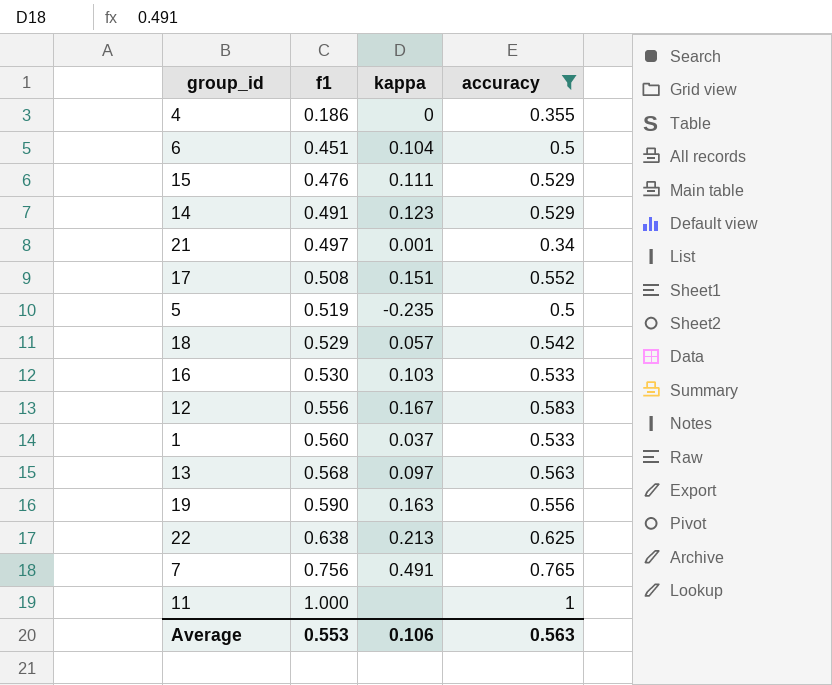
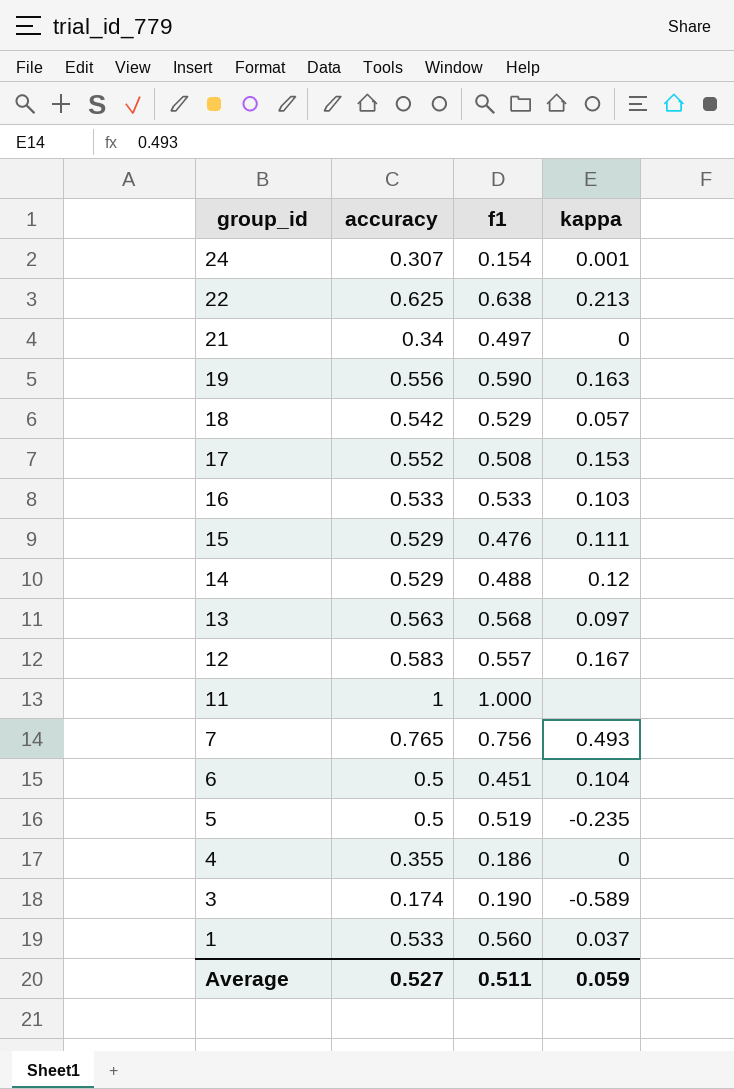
filter: accuracy >= 0.34 -> none
row order: f1 ascending -> group_id descending
column accuracy | position: 4 -> 2
21 | kappa: 0.001 -> 0
17 | kappa: 0.151 -> 0.153
16 | f1: 0.530 -> 0.533
14 | f1: 0.491 -> 0.488
14 | kappa: 0.123 -> 0.12
12 | f1: 0.556 -> 0.557
7 | kappa: 0.491 -> 0.493
Average | accuracy: 0.563 -> 0.527
Average | f1: 0.553 -> 0.511
Average | kappa: 0.106 -> 0.059

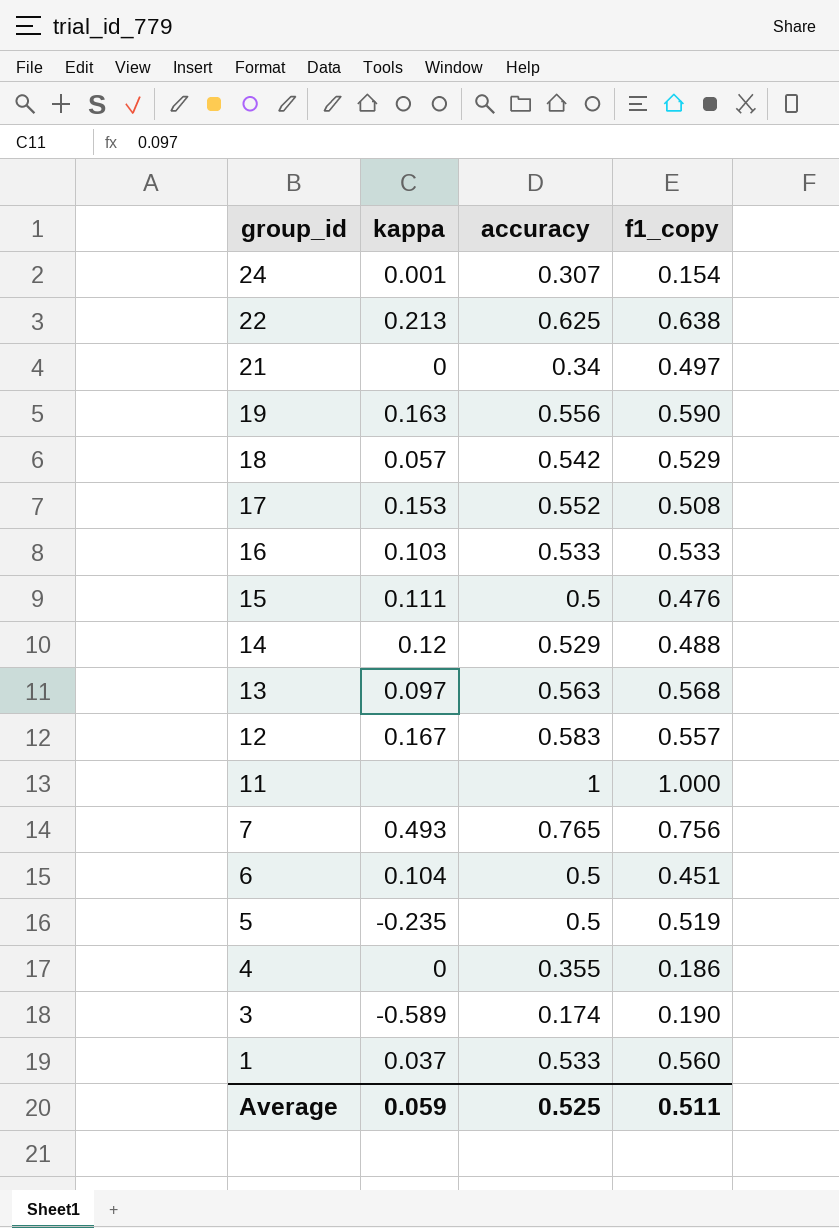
column kappa | position: 4 -> 2
column name: f1 -> f1_copy
15 | accuracy: 0.529 -> 0.5
Average | accuracy: 0.527 -> 0.525

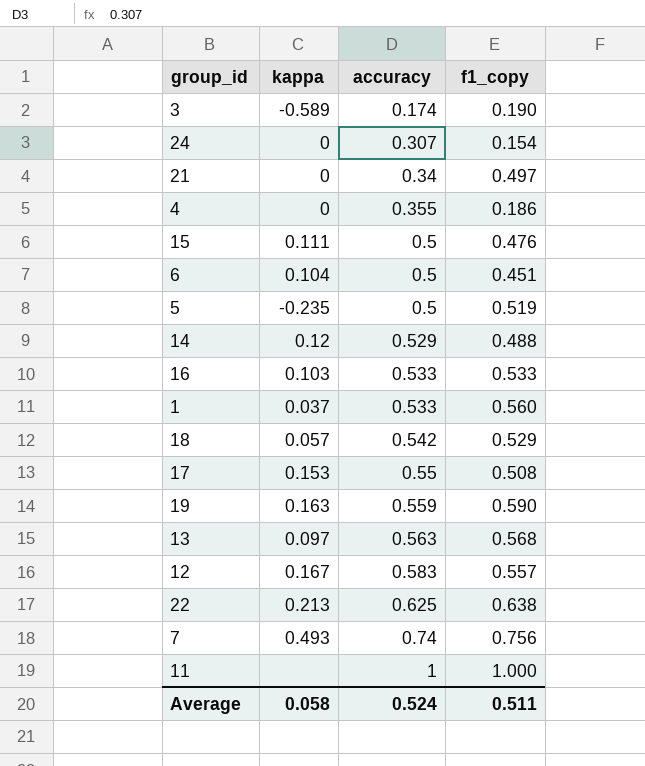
row order: group_id descending -> accuracy ascending
24 | kappa: 0.001 -> 0
17 | accuracy: 0.552 -> 0.55
19 | accuracy: 0.556 -> 0.559
7 | accuracy: 0.765 -> 0.74
Average | kappa: 0.059 -> 0.058
Average | accuracy: 0.525 -> 0.524

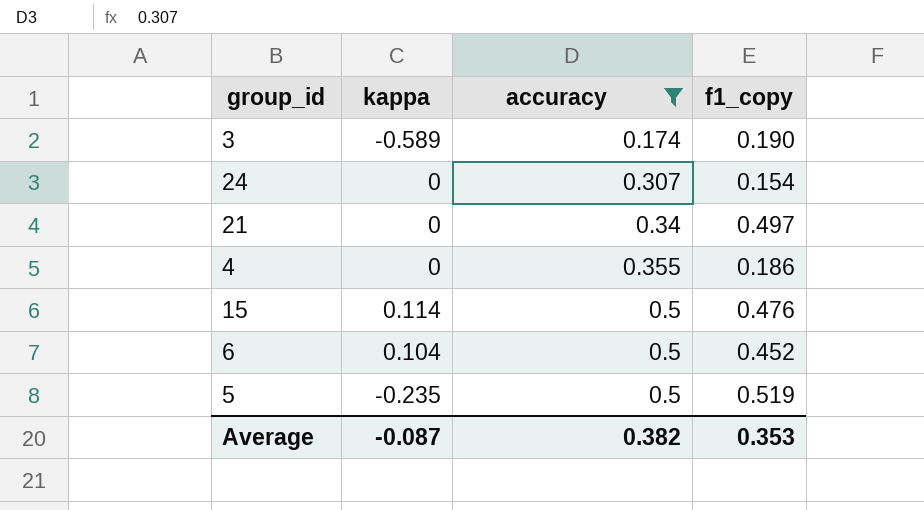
filter: none -> accuracy <= 0.5
15 | kappa: 0.111 -> 0.114
6 | f1_copy: 0.451 -> 0.452
Average | kappa: 0.058 -> -0.087
Average | accuracy: 0.524 -> 0.382
Average | f1_copy: 0.511 -> 0.353

